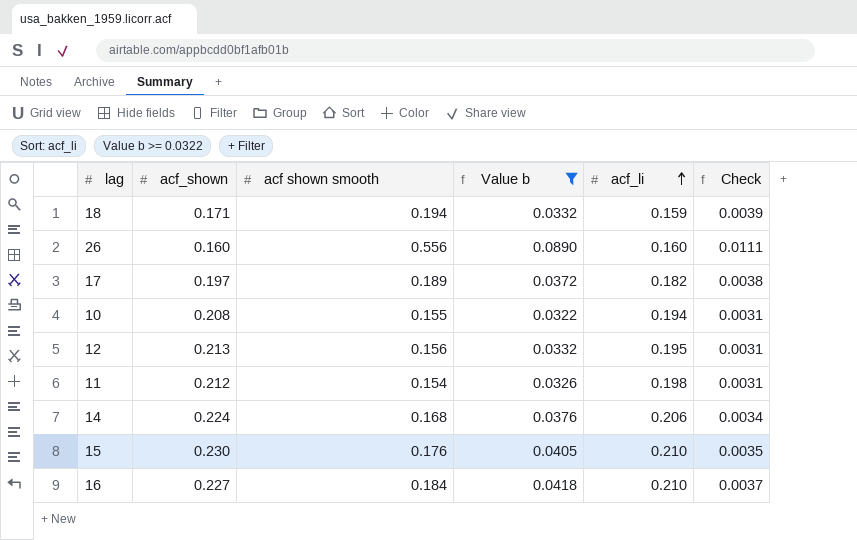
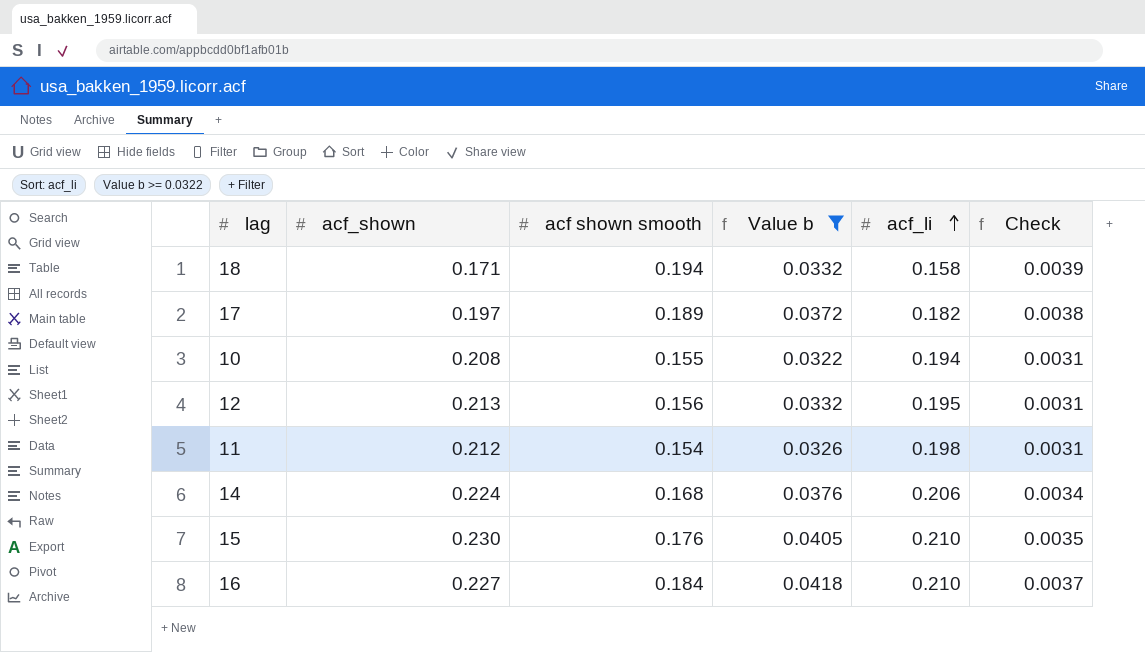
row 26: 0.160 | 0.556 | 0.0890 | 0.160 | 0.0111 -> none
18 | acf_li: 0.159 -> 0.158

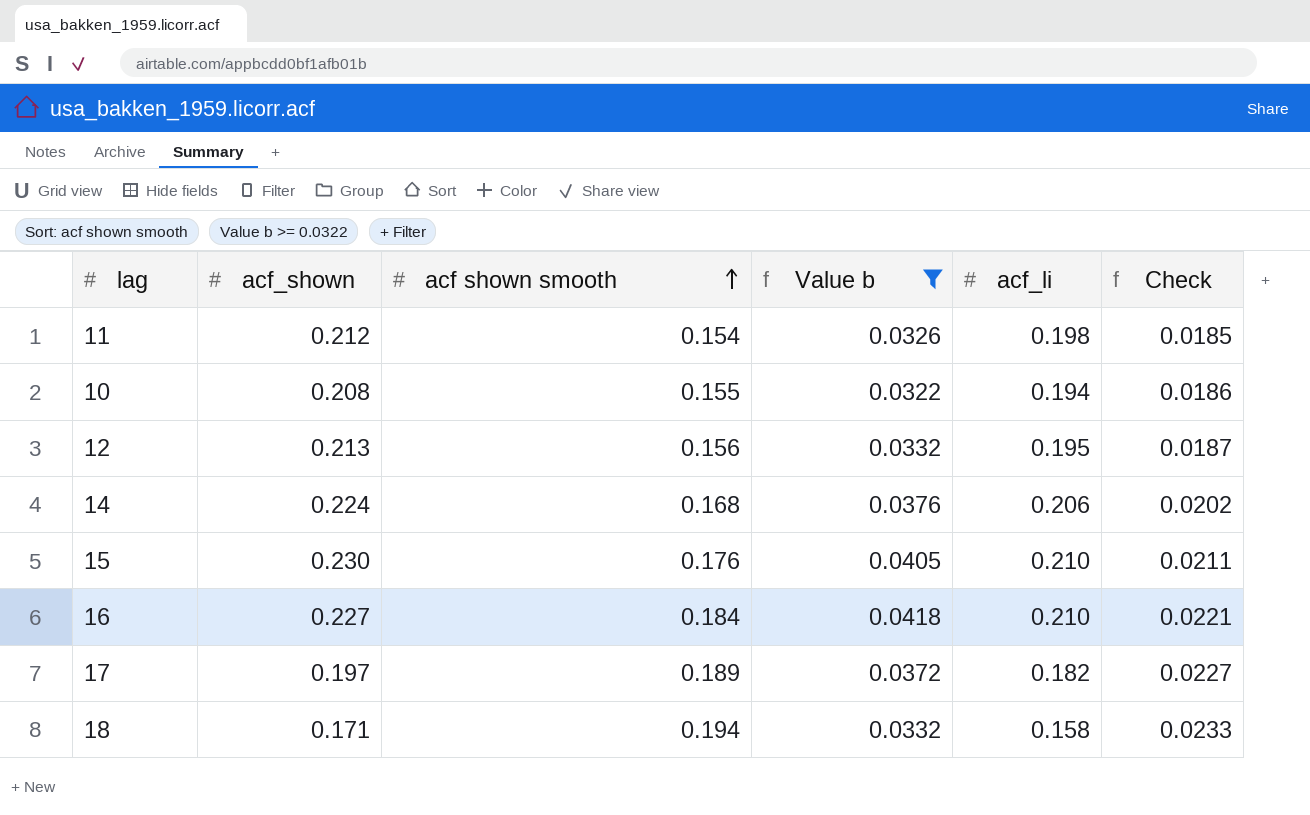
row order: acf_li ascending -> acf shown smooth ascending
column Check | formula: [acf shown smooth] * 0.02 -> [acf shown smooth] * 0.12

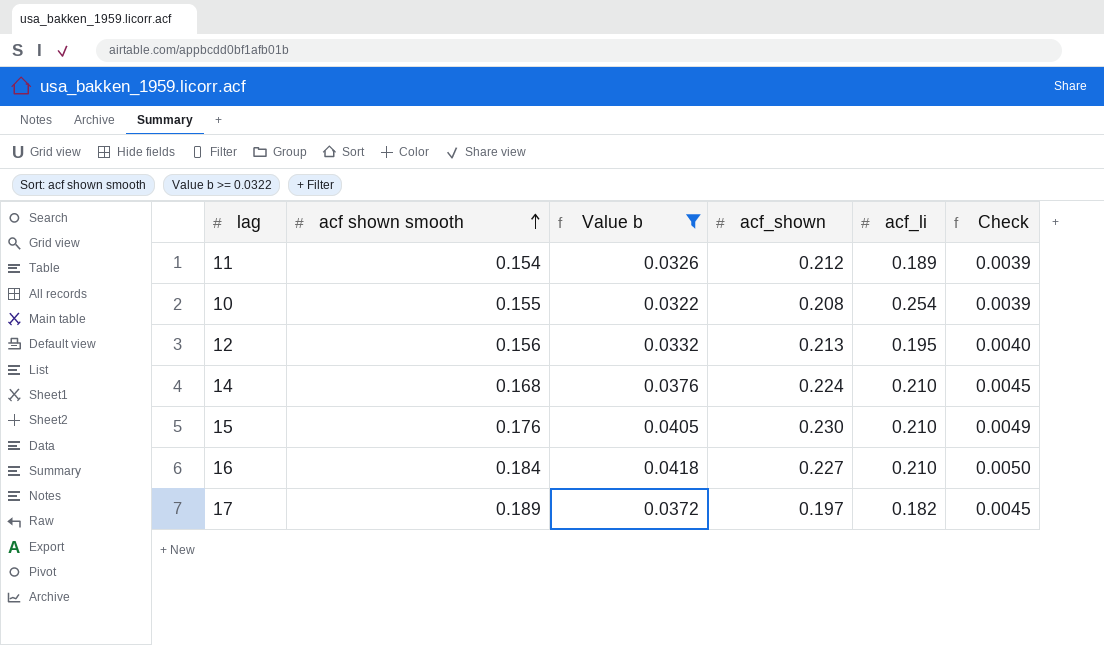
column acf_shown | position: 2 -> 4
column Check | formula: [acf shown smooth] * 0.12 -> [Value b] * 0.12
row 18: 0.171 | 0.194 | 0.0332 | 0.158 | 0.0233 -> none
11 | acf_li: 0.198 -> 0.189
10 | acf_li: 0.194 -> 0.254
14 | acf_li: 0.206 -> 0.210

